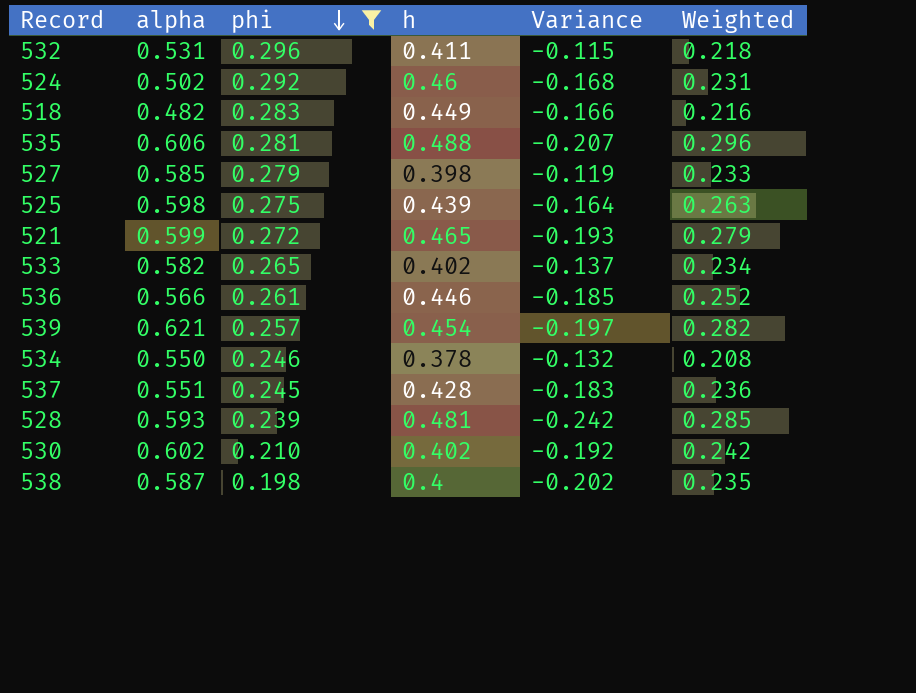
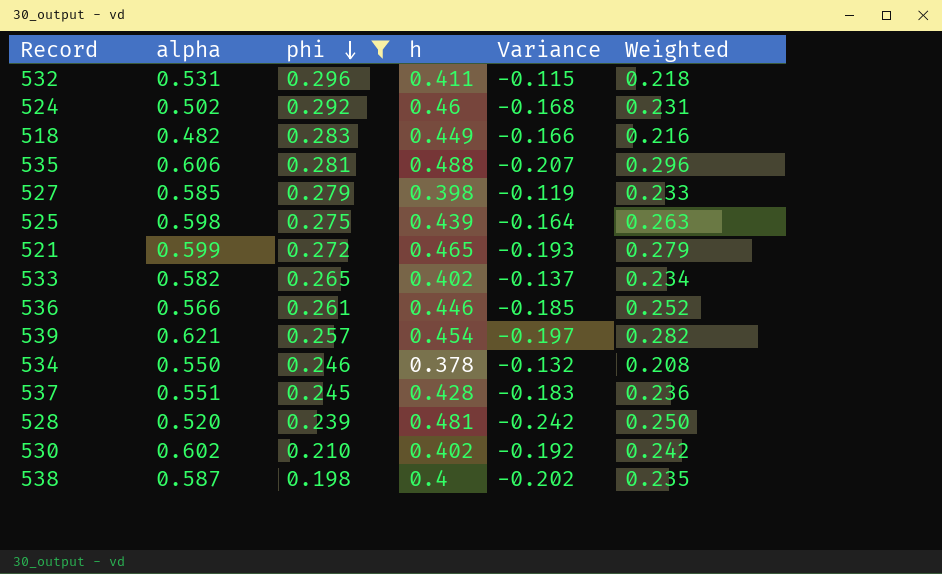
528 | alpha: 0.593 -> 0.520
528 | Weighted: 0.285 -> 0.250

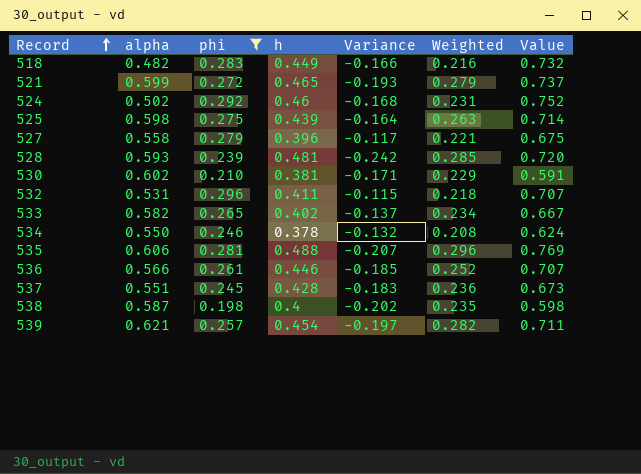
row order: phi descending -> Record ascending
column Value | formula: none -> [phi] + [h]
527 | alpha: 0.585 -> 0.558
527 | h: 0.398 -> 0.396
527 | Variance: -0.119 -> -0.117
527 | Weighted: 0.233 -> 0.221
528 | alpha: 0.520 -> 0.593
528 | Weighted: 0.250 -> 0.285
530 | h: 0.402 -> 0.381
530 | Variance: -0.192 -> -0.171
530 | Weighted: 0.242 -> 0.229

